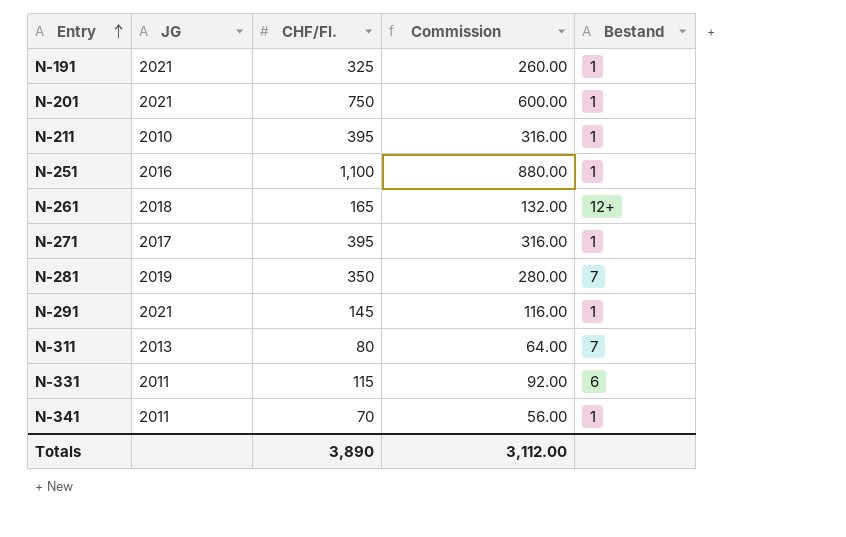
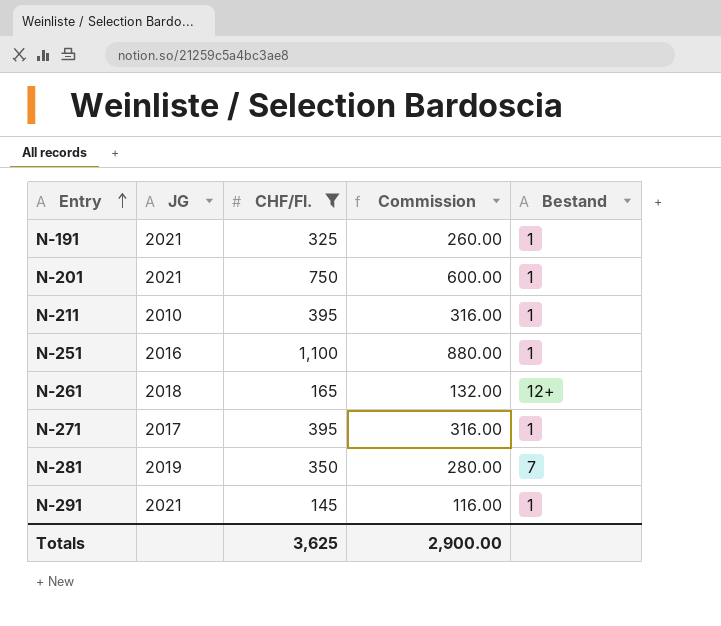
filter: none -> CHF/Fl. >= 145
Totals | CHF/Fl.: 3,890 -> 3,625
Totals | Commission: 3,112.00 -> 2,900.00

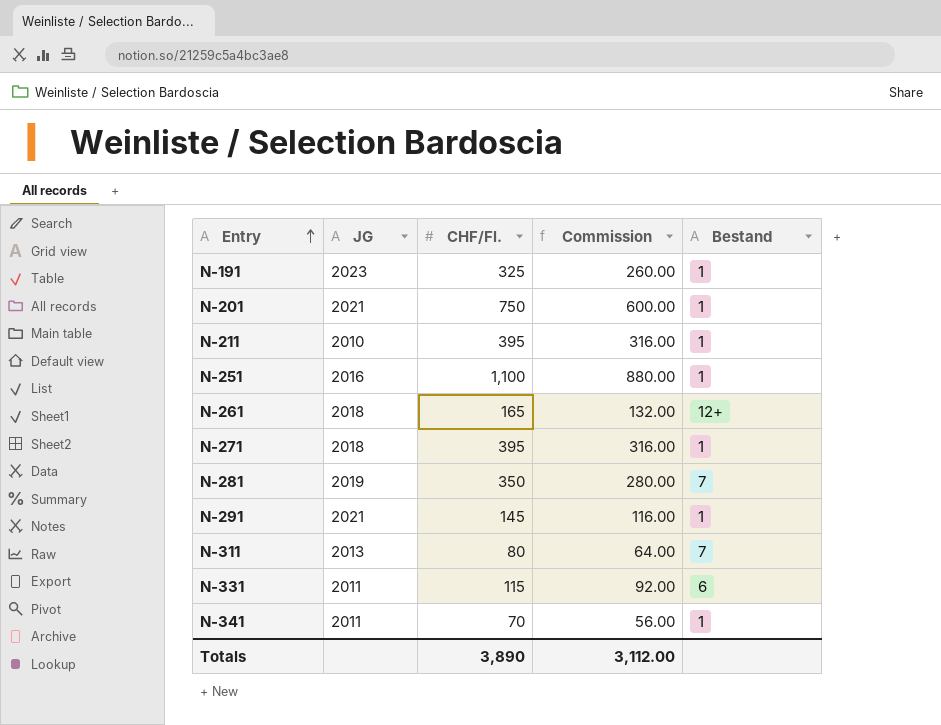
filter: CHF/Fl. >= 145 -> none
N-191 | JG: 2021 -> 2023
N-271 | JG: 2017 -> 2018
Totals | CHF/Fl.: 3,625 -> 3,890
Totals | Commission: 2,900.00 -> 3,112.00

